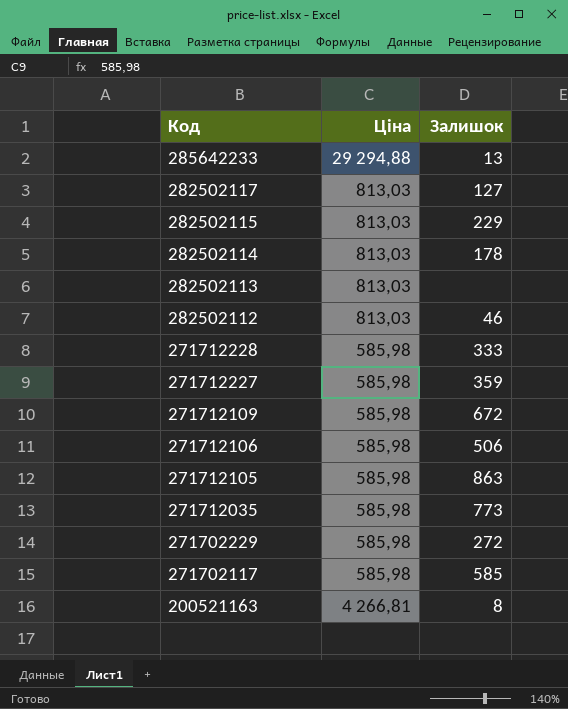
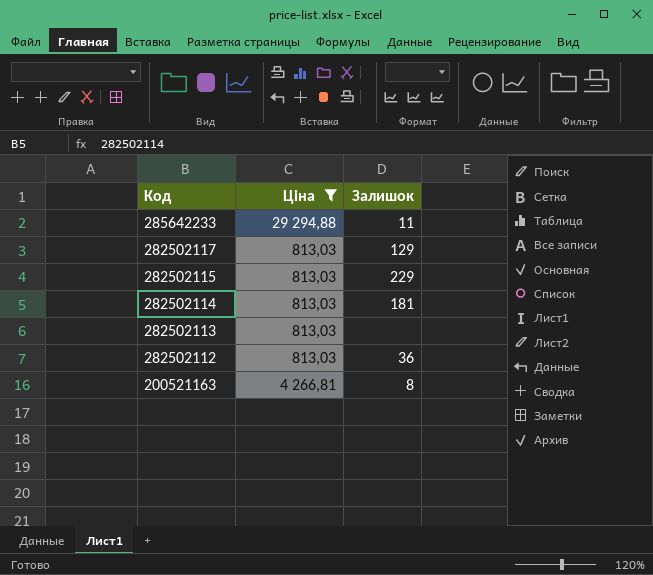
filter: none -> Ціна != 585,98
285642233 | Залишок: 13 -> 11
282502117 | Залишок: 127 -> 129
282502114 | Залишок: 178 -> 181
282502112 | Залишок: 46 -> 36

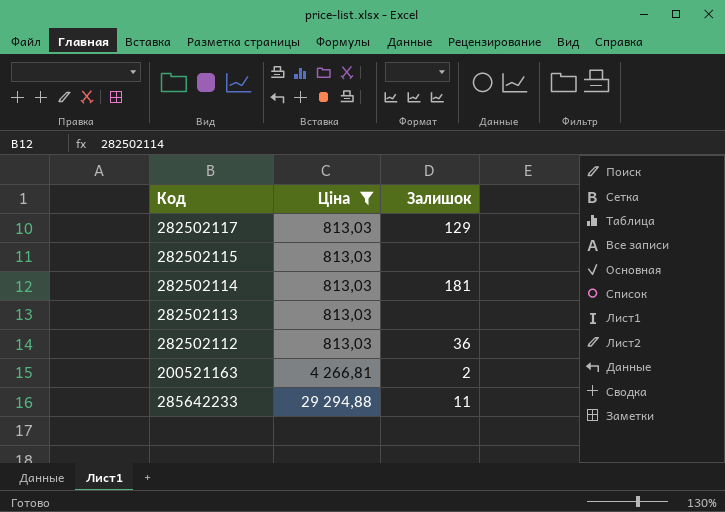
row order: Код descending -> Ціна ascending
282502115 | Залишок: 229 -> none
200521163 | Залишок: 8 -> 2

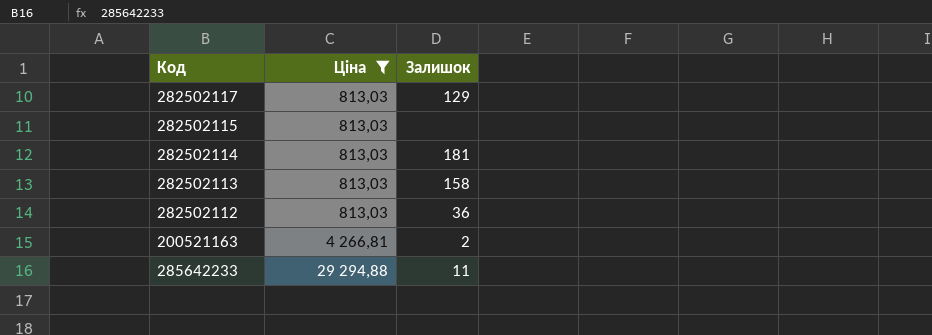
282502113 | Залишок: none -> 158

